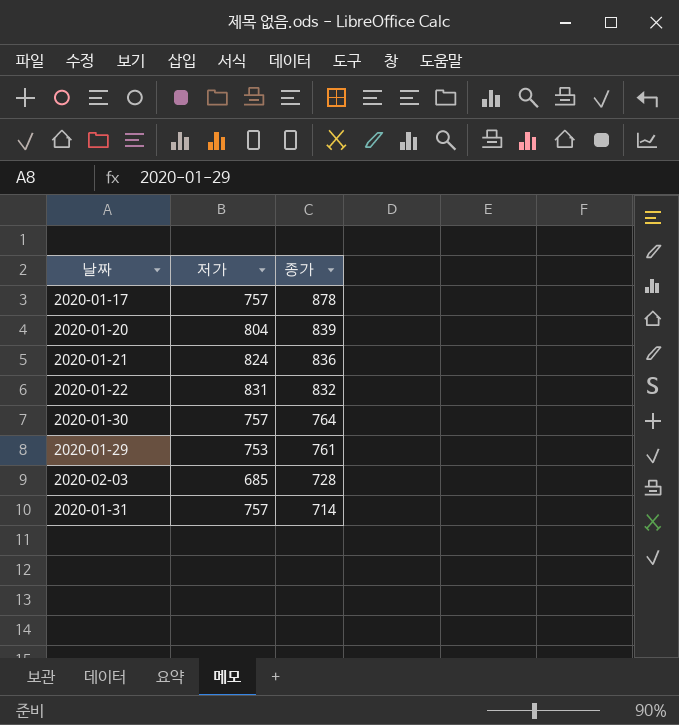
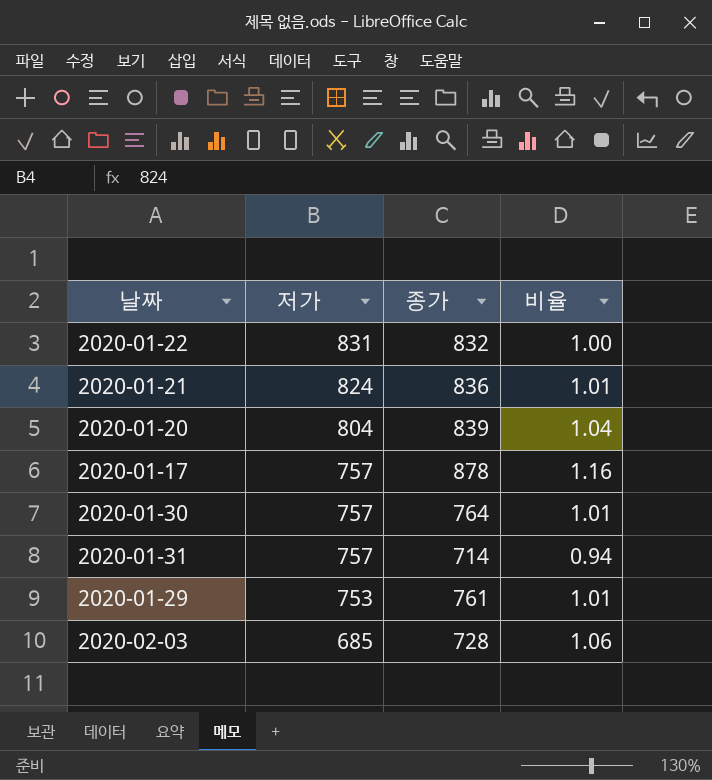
row order: 종가 descending -> 저가 descending
column 비율 | formula: none -> [종가] / [저가]

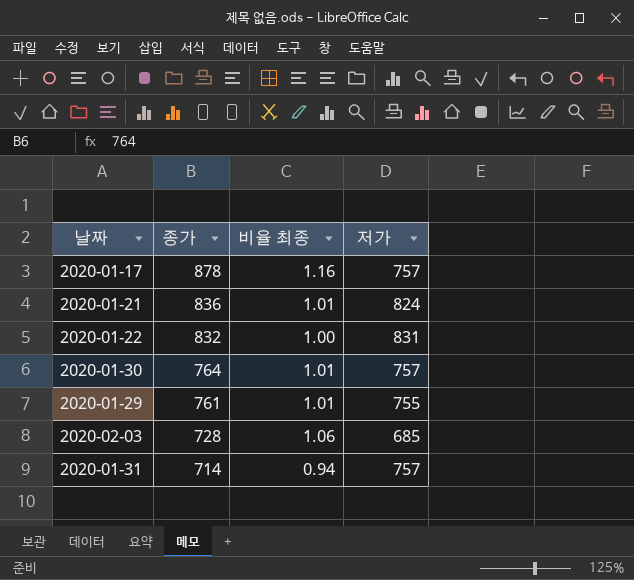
row order: 저가 descending -> 종가 descending
column name: 비율 -> 비율 최종
column 저가 | position: 2 -> 4
row 2020-01-20: 804 | 839 | 1.04 -> none
2020-01-29 | 저가: 753 -> 755

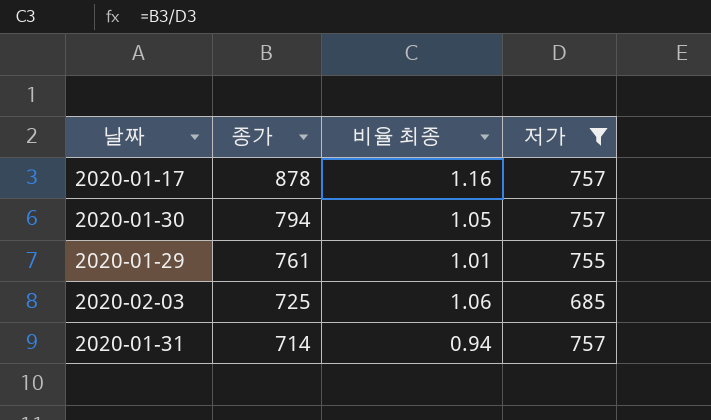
filter: none -> 저가 <= 757
2020-01-30 | 종가: 764 -> 794
2020-01-30 | 비율 최종: 1.01 -> 1.05
2020-02-03 | 종가: 728 -> 725

